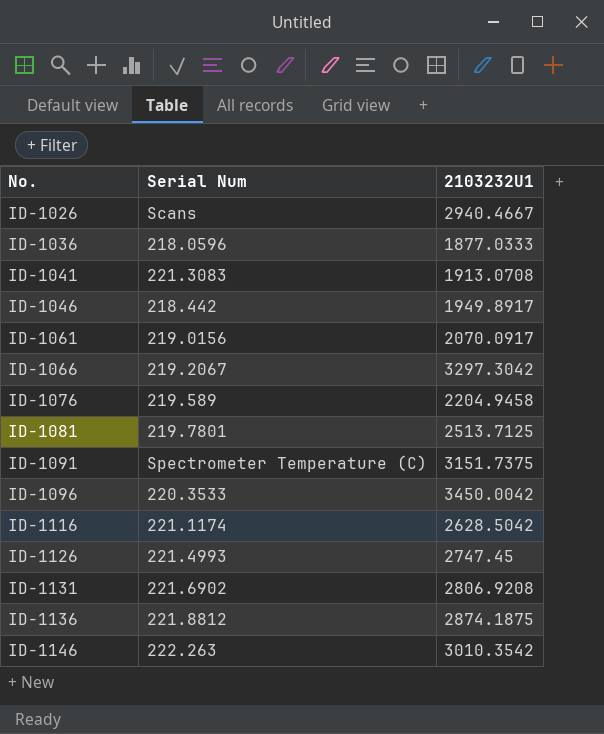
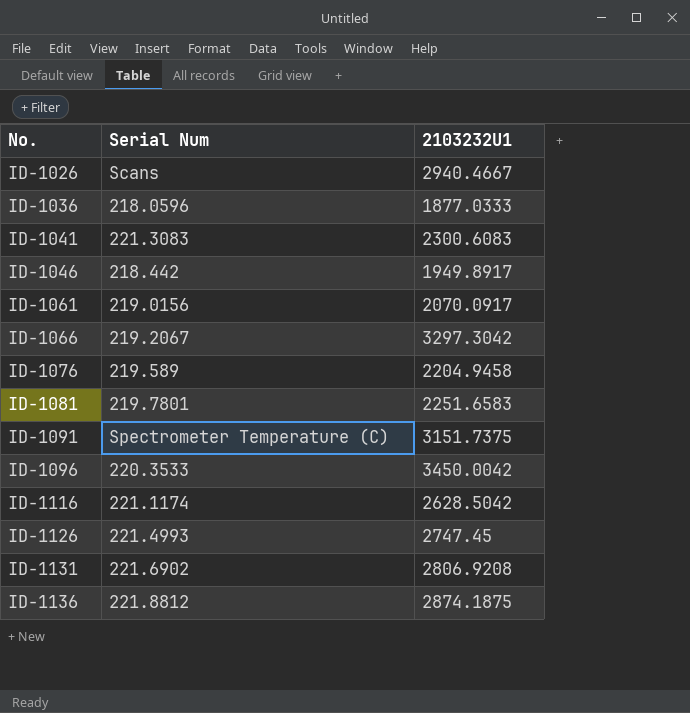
row ID-1146: 222.263 | 3010.3542 -> none
ID-1041 | 2103232U1: 1913.0708 -> 2300.6083
ID-1081 | 2103232U1: 2513.7125 -> 2251.6583

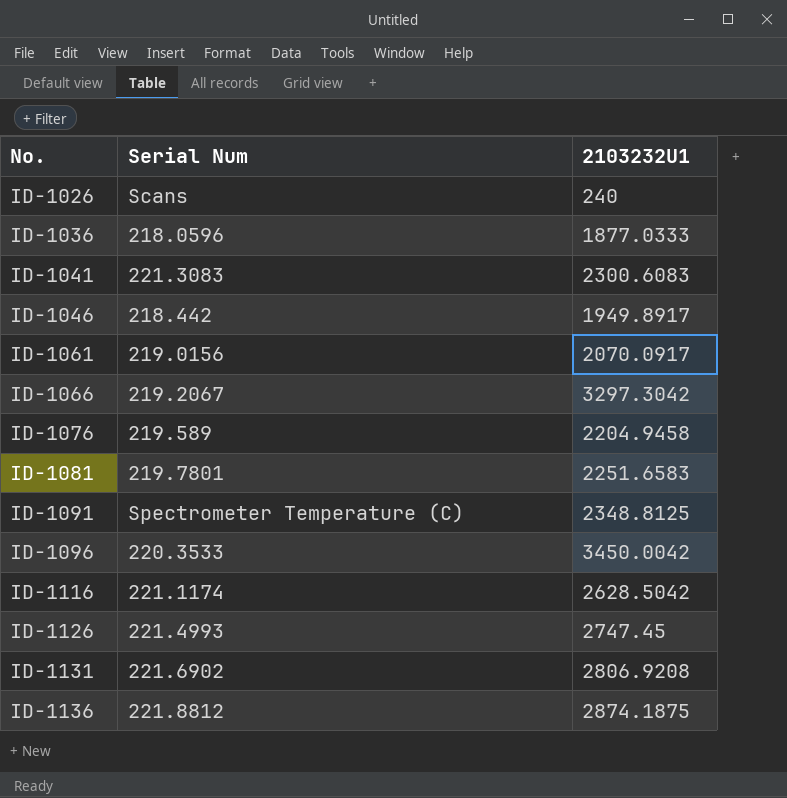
ID-1026 | 2103232U1: 2940.4667 -> 240
ID-1091 | 2103232U1: 3151.7375 -> 2348.8125

